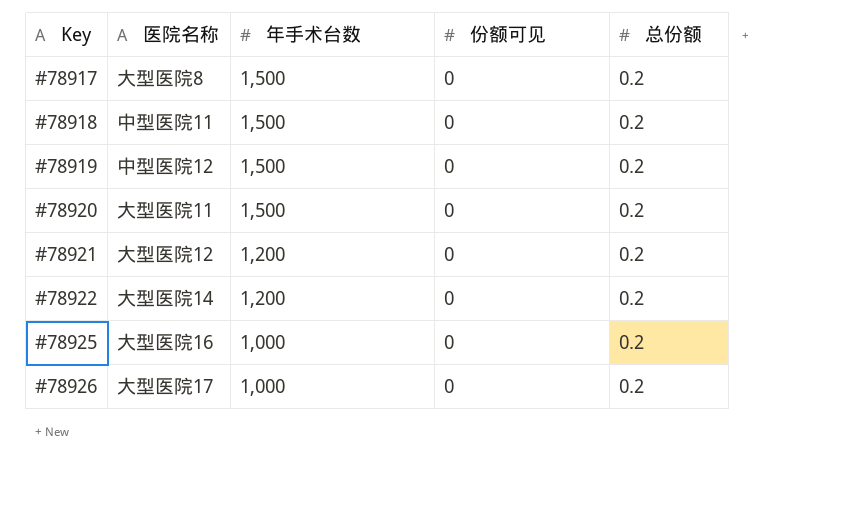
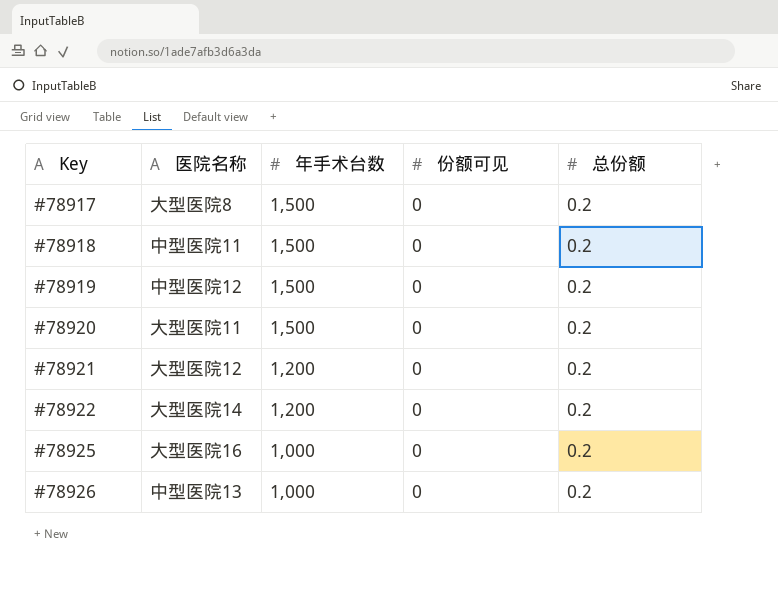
#78926 | 医院名称: 大型医院17 -> 中型医院13

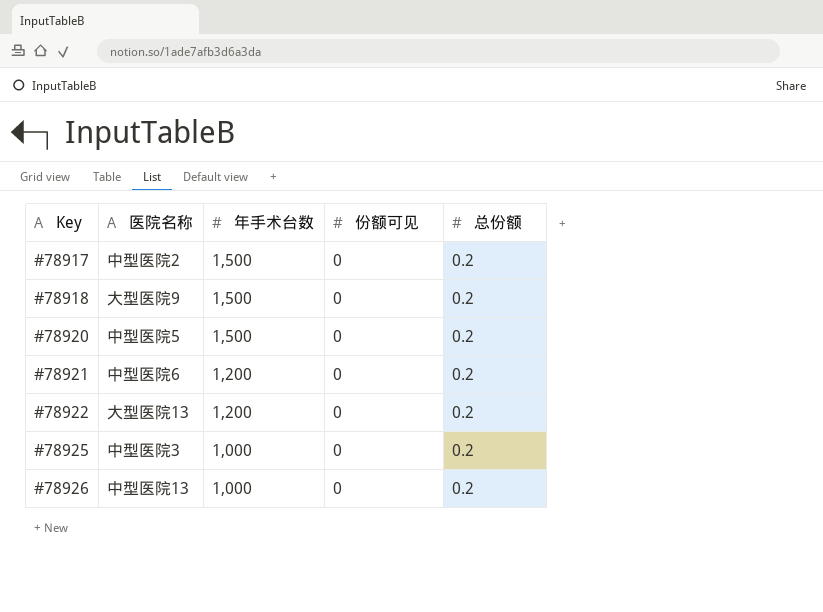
row #78919: 中型医院12 | 1,500 | 0 | 0.2 -> none
#78917 | 医院名称: 大型医院8 -> 中型医院2
#78918 | 医院名称: 中型医院11 -> 大型医院9
#78920 | 医院名称: 大型医院11 -> 中型医院5
#78921 | 医院名称: 大型医院12 -> 中型医院6
#78922 | 医院名称: 大型医院14 -> 大型医院13
#78925 | 医院名称: 大型医院16 -> 中型医院3

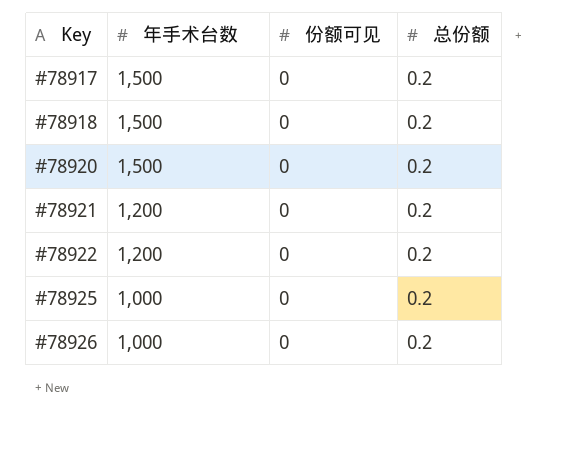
column 医院名称 | position: 2 -> none

